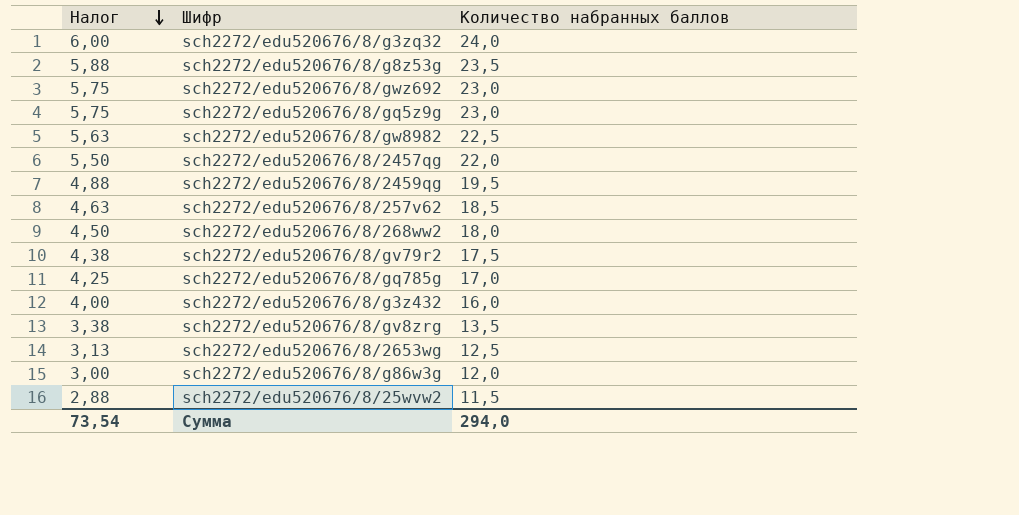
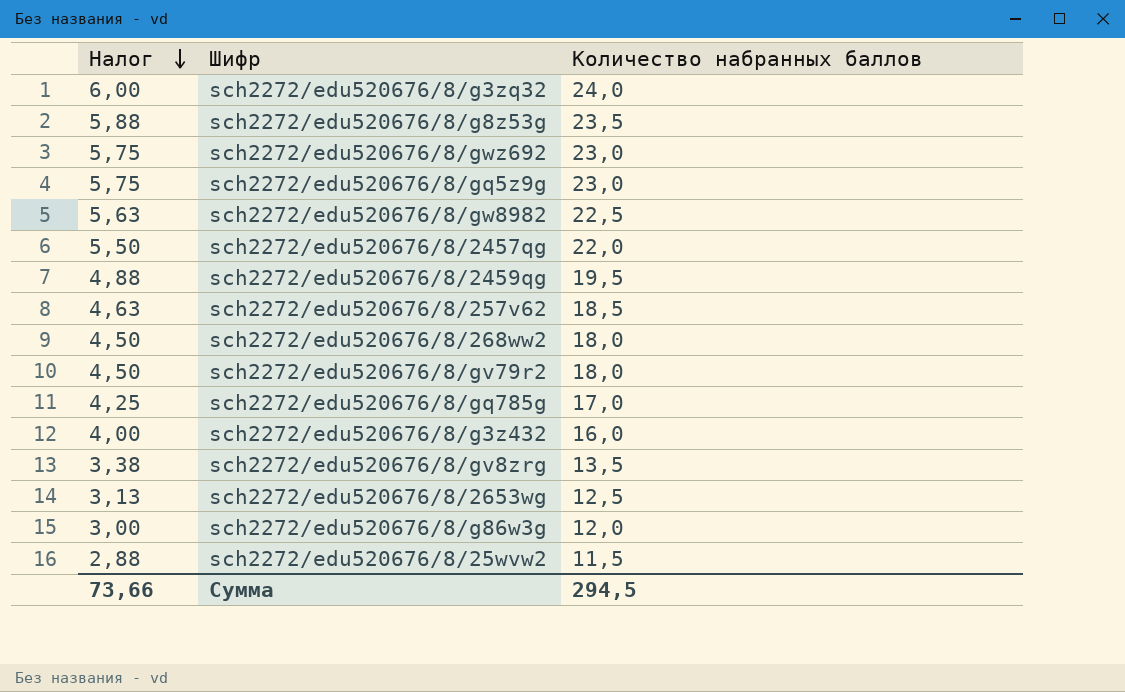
sch2272/edu520676/8/gv79r2 | Налог: 4,38 -> 4,50
sch2272/edu520676/8/gv79r2 | Количество набранных баллов: 17,5 -> 18,0
Сумма | Налог: 73,54 -> 73,66
Сумма | Количество набранных баллов: 294,0 -> 294,5

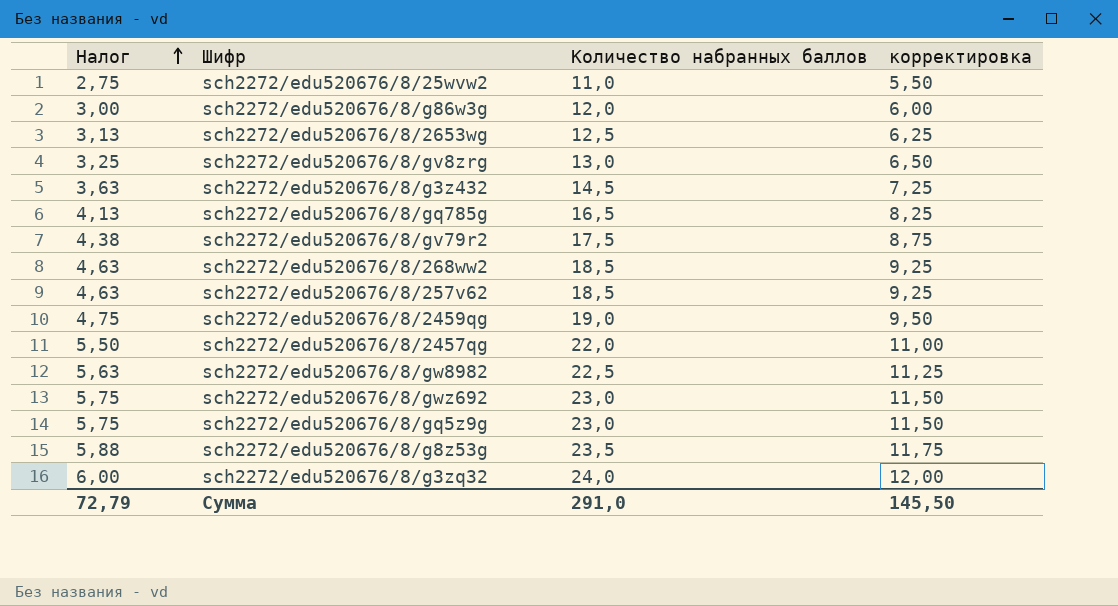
row order: Налог descending -> Налог ascending
column корректировка | formula: none -> [Количество набранных баллов] * 0,5
sch2272/edu520676/8/25wvw2 | Налог: 2,88 -> 2,75
sch2272/edu520676/8/25wvw2 | Количество набранных баллов: 11,5 -> 11,0
sch2272/edu520676/8/gv8zrg | Налог: 3,38 -> 3,25
sch2272/edu520676/8/gv8zrg | Количество набранных баллов: 13,5 -> 13,0
sch2272/edu520676/8/g3z432 | Налог: 4,00 -> 3,63
sch2272/edu520676/8/g3z432 | Количество набранных баллов: 16,0 -> 14,5
sch2272/edu520676/8/gq785g | Налог: 4,25 -> 4,13
sch2272/edu520676/8/gq785g | Количество набранных баллов: 17,0 -> 16,5
sch2272/edu520676/8/gv79r2 | Налог: 4,50 -> 4,38
sch2272/edu520676/8/gv79r2 | Количество набранных баллов: 18,0 -> 17,5
sch2272/edu520676/8/268ww2 | Налог: 4,50 -> 4,63
sch2272/edu520676/8/268ww2 | Количество набранных баллов: 18,0 -> 18,5
sch2272/edu520676/8/2459qg | Налог: 4,88 -> 4,75
sch2272/edu520676/8/2459qg | Количество набранных баллов: 19,5 -> 19,0
Сумма | Налог: 73,66 -> 72,79
Сумма | Количество набранных баллов: 294,5 -> 291,0

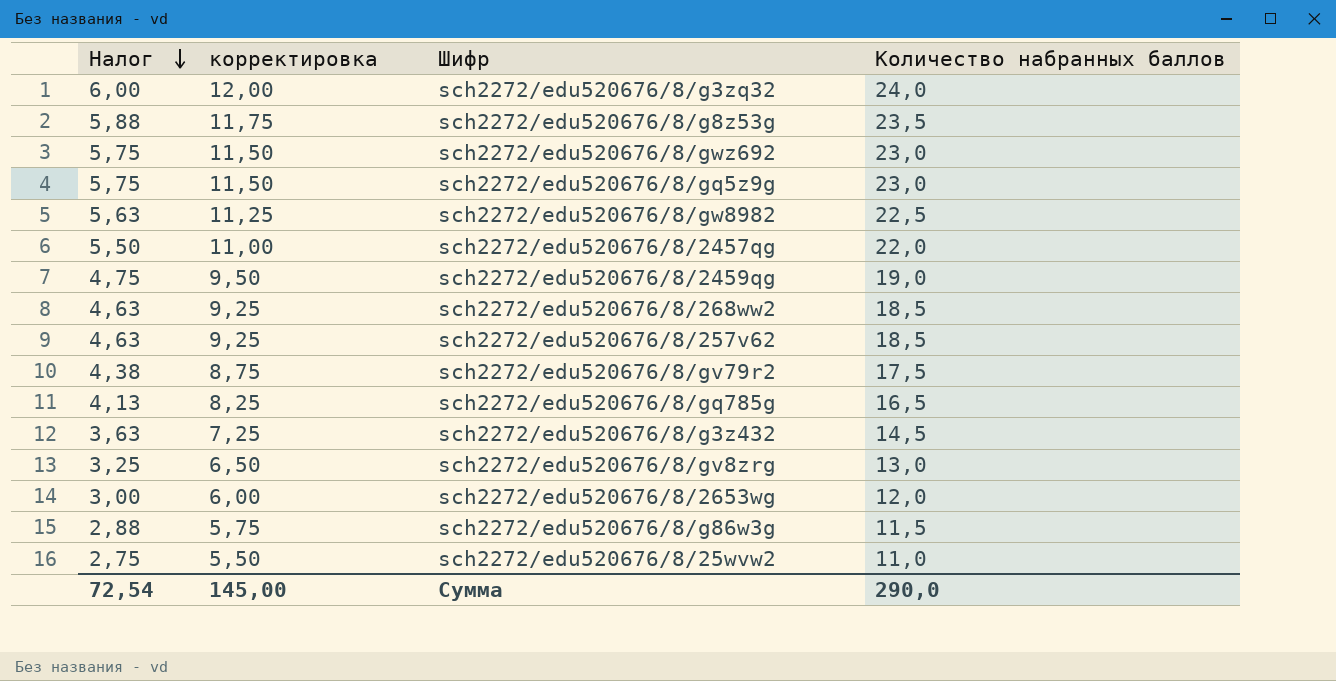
row order: Налог ascending -> Налог descending
column корректировка | position: 4 -> 2
sch2272/edu520676/8/2653wg | Налог: 3,13 -> 3,00
sch2272/edu520676/8/2653wg | корректировка: 6,25 -> 6,00
sch2272/edu520676/8/2653wg | Количество набранных баллов: 12,5 -> 12,0
sch2272/edu520676/8/g86w3g | Налог: 3,00 -> 2,88
sch2272/edu520676/8/g86w3g | корректировка: 6,00 -> 5,75
sch2272/edu520676/8/g86w3g | Количество набранных баллов: 12,0 -> 11,5
Сумма | Налог: 72,79 -> 72,54
Сумма | корректировка: 145,50 -> 145,00
Сумма | Количество набранных баллов: 291,0 -> 290,0

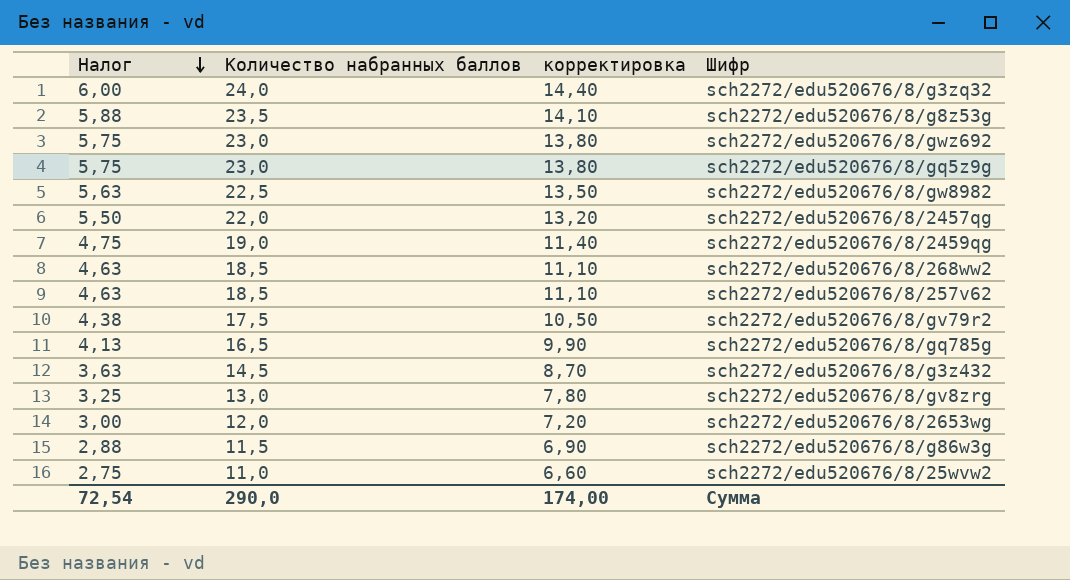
column Количество набранных баллов | position: 4 -> 2
column корректировка | formula: [Количество набранных баллов] * 0,5 -> [Количество набранных баллов] * 0,6
Сумма | корректировка: 145,00 -> 174,00

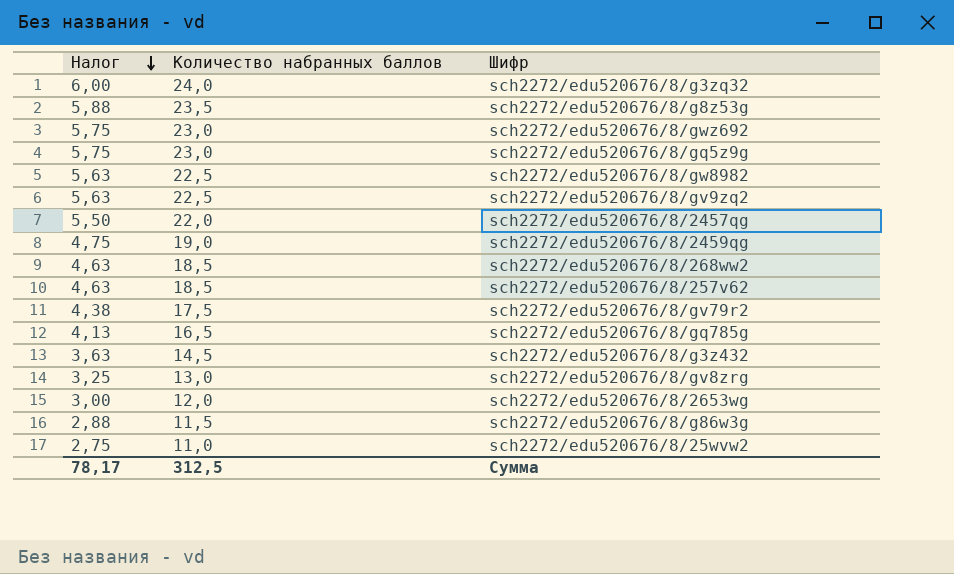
column корректировка | formula: [Количество набранных баллов] * 0,6 -> none
row sch2272/edu520676/8/gv9zq2: none -> 5,63 | 22,5
Сумма | Налог: 72,54 -> 78,17
Сумма | Количество набранных баллов: 290,0 -> 312,5

